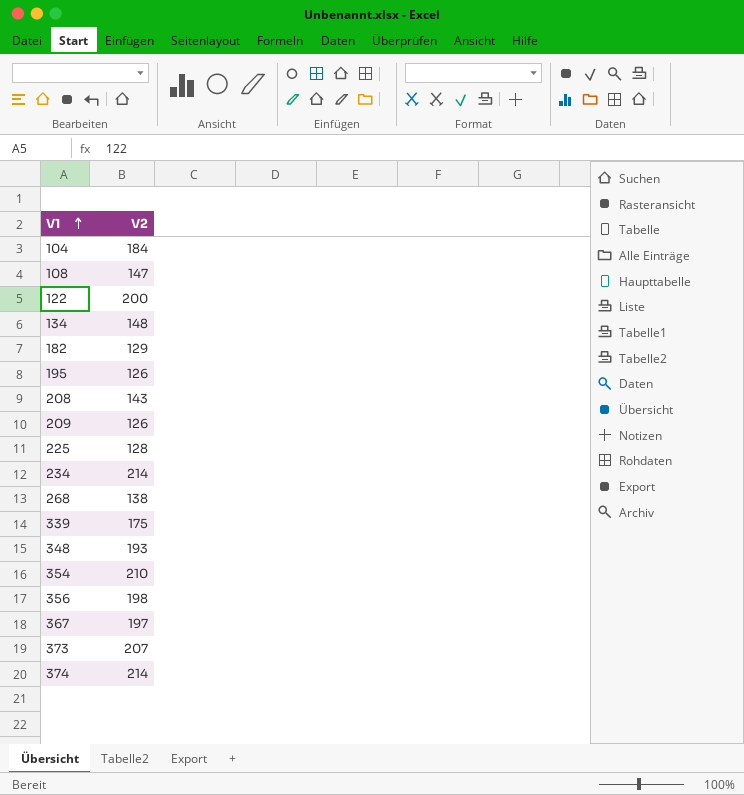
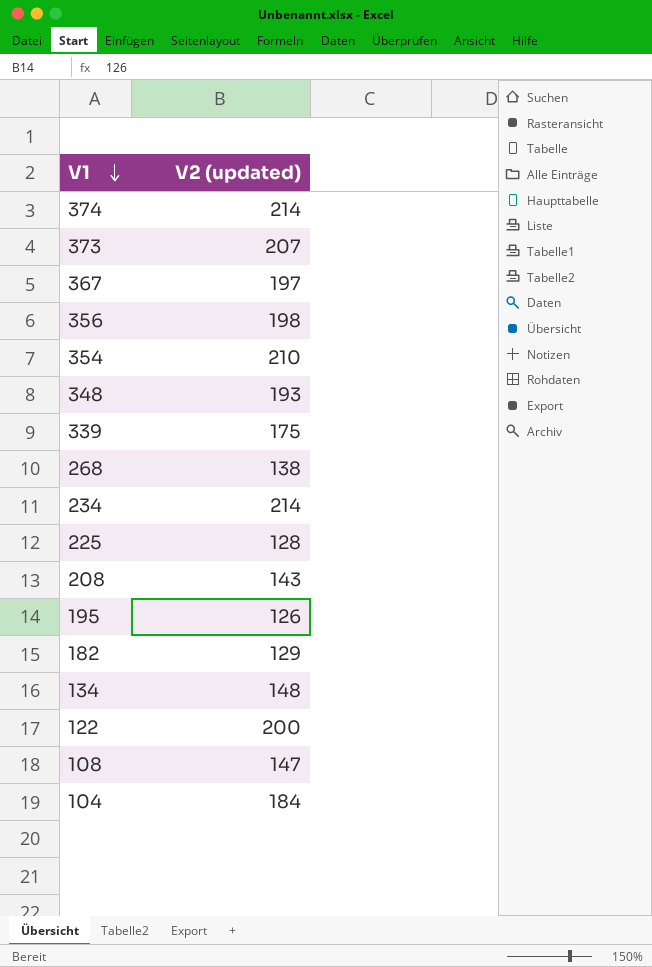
row order: V1 ascending -> V1 descending
column name: V2 -> V2 (updated)
row 209: 126 -> none

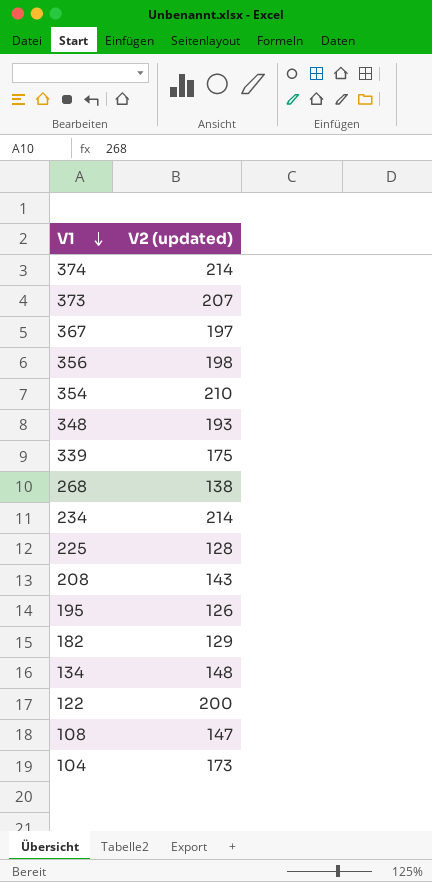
104 | V2 (updated): 184 -> 173

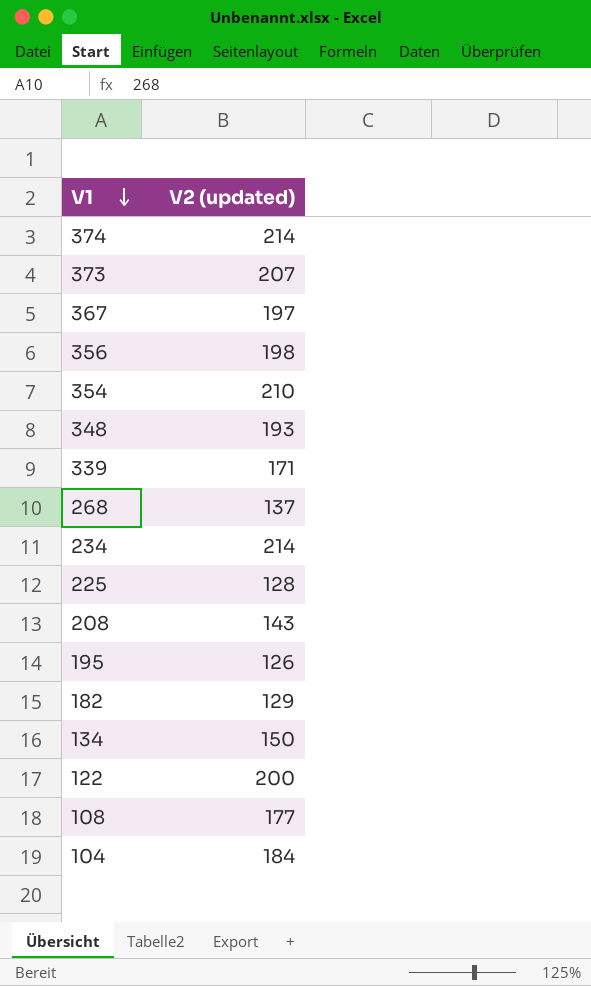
339 | V2 (updated): 175 -> 171
268 | V2 (updated): 138 -> 137
134 | V2 (updated): 148 -> 150
108 | V2 (updated): 147 -> 177
104 | V2 (updated): 173 -> 184

